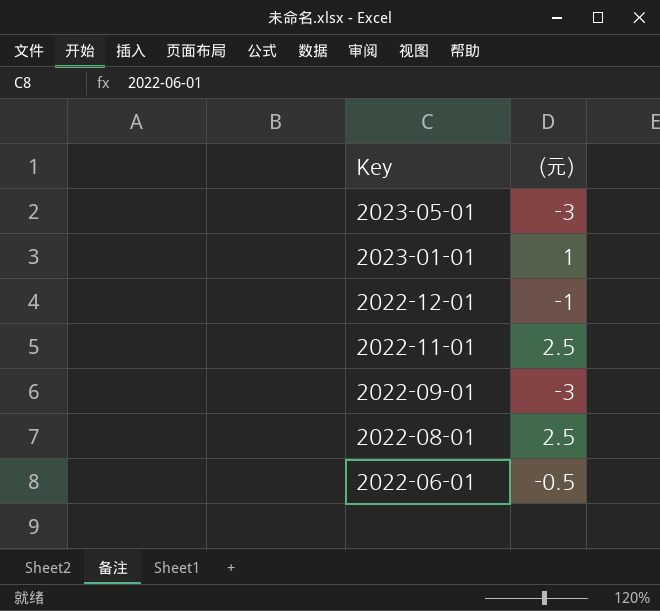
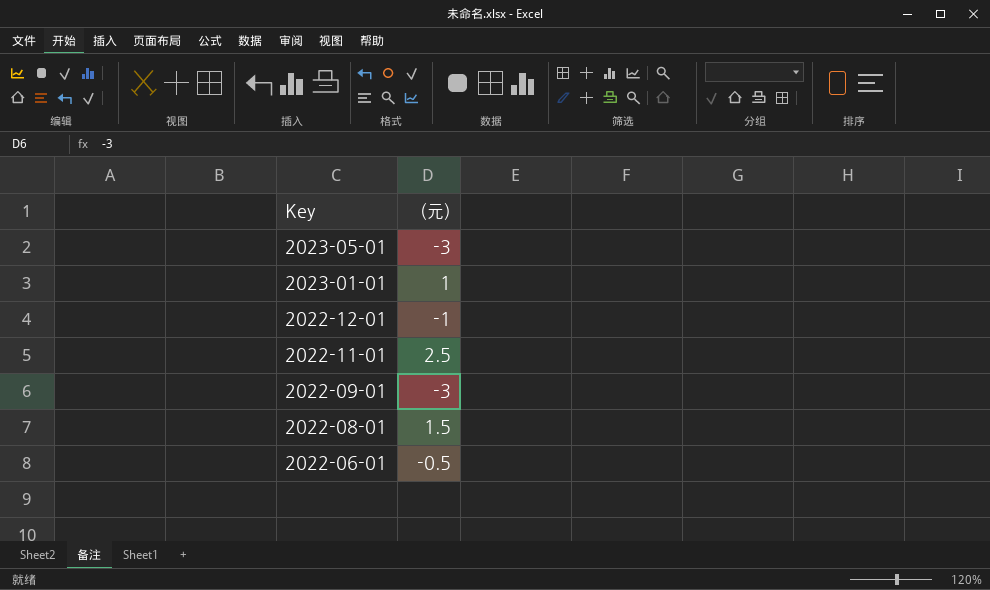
2022-08-01 | (元): 2.5 -> 1.5

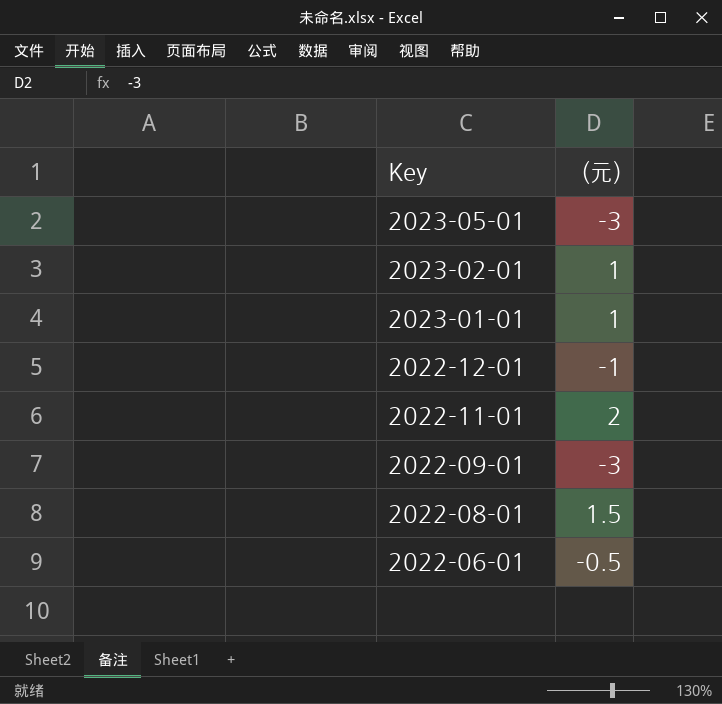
row 2023-02-01: none -> 1
2022-11-01 | (元): 2.5 -> 2

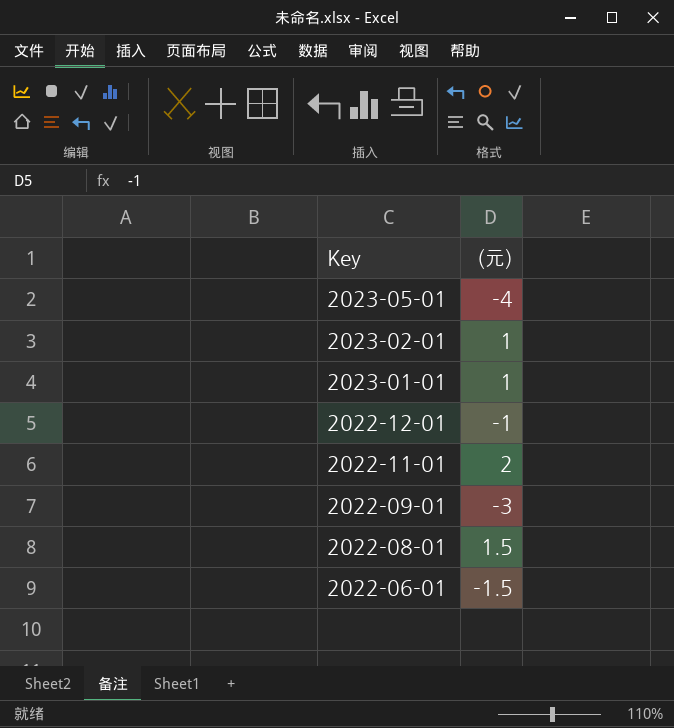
2023-05-01 | (元): -3 -> -4
2022-06-01 | (元): -0.5 -> -1.5

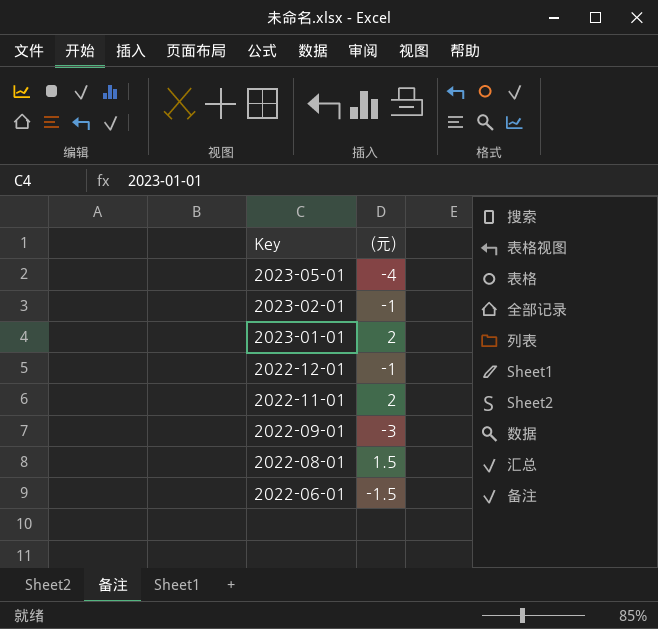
2023-02-01 | (元): 1 -> -1
2023-01-01 | (元): 1 -> 2

